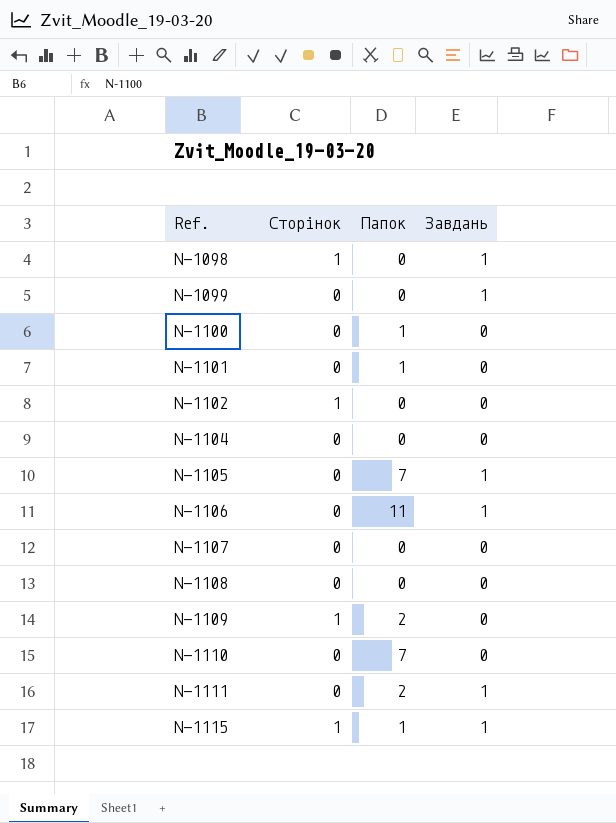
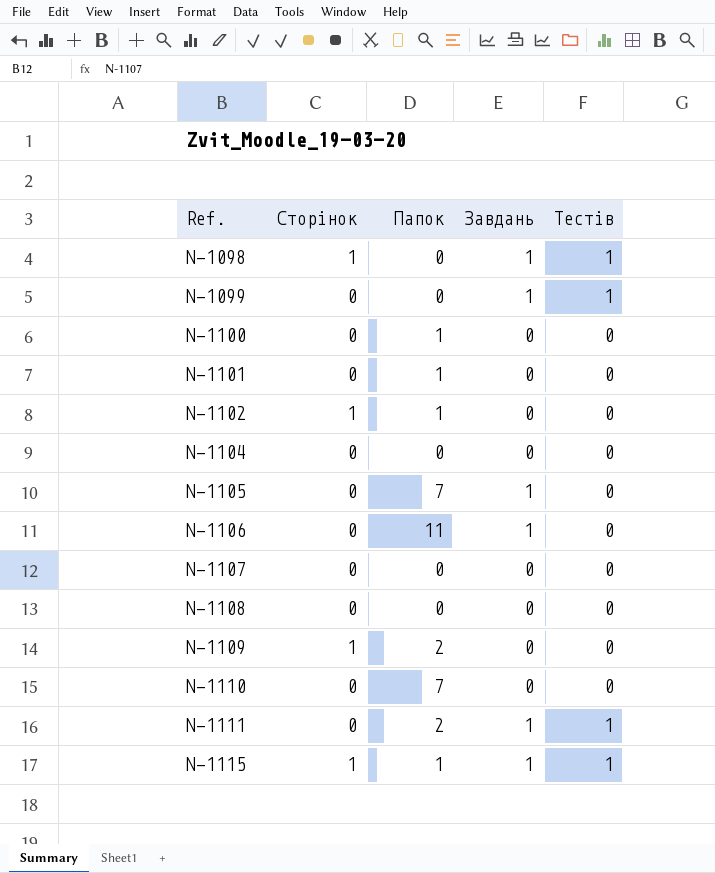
column Тестів | position: none -> 5
N-1102 | Папок: 0 -> 1

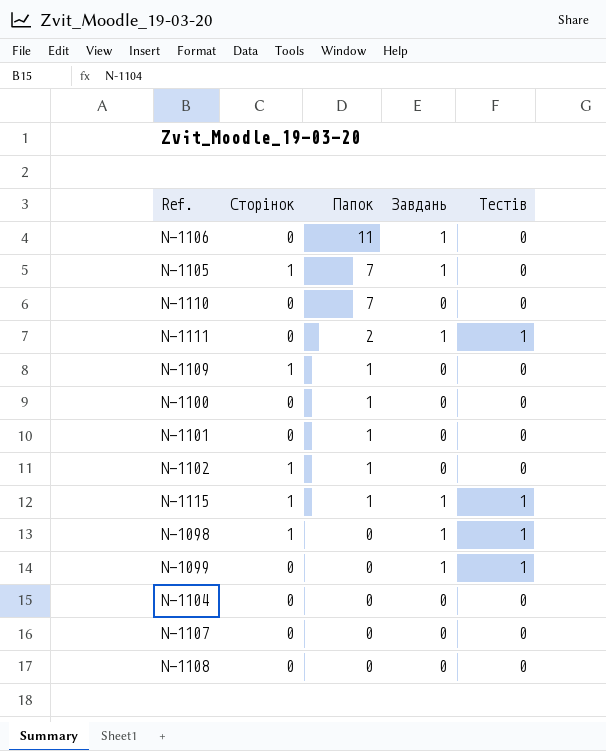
row order: Ref. ascending -> Папок descending
N-1105 | Сторінок: 0 -> 1
N-1109 | Папок: 2 -> 1

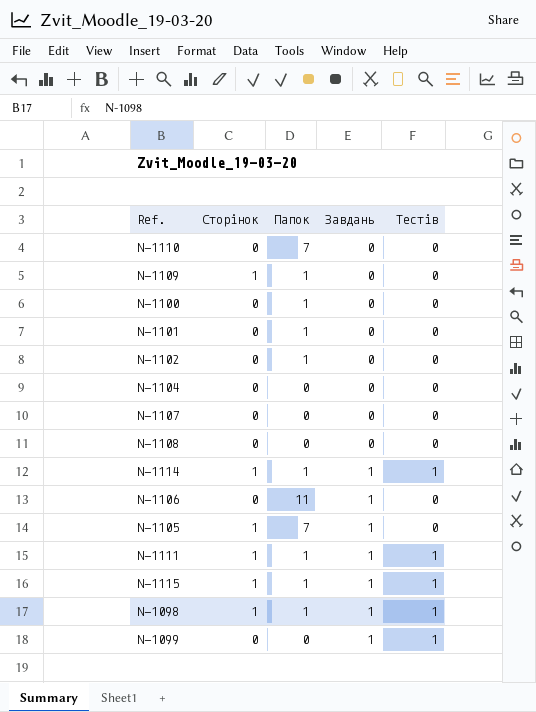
row order: Папок descending -> Завдань ascending
N-1102 | Сторінок: 1 -> 0
row N-1114: none -> 1 | 1 | 1 | 1
N-1111 | Сторінок: 0 -> 1
N-1111 | Папок: 2 -> 1
N-1098 | Папок: 0 -> 1

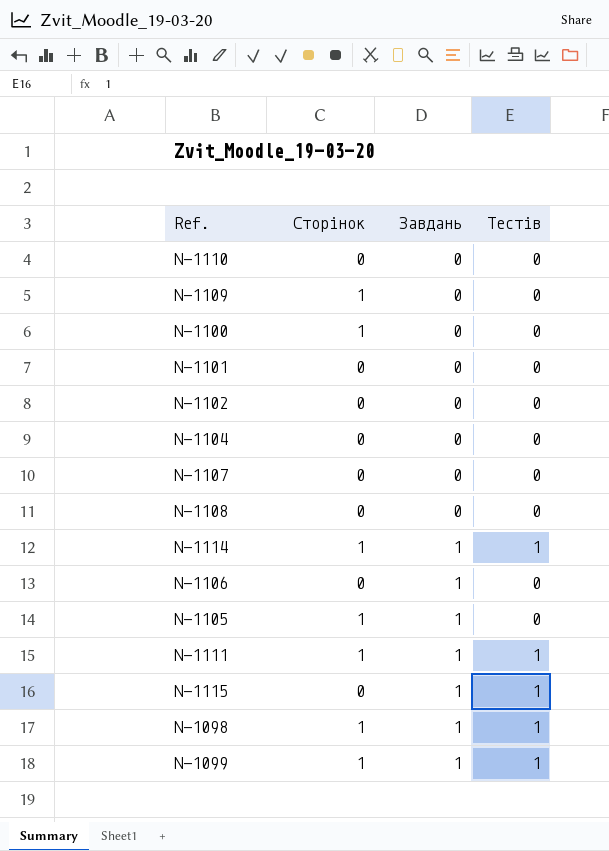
column Папок | position: 3 -> none
N-1100 | Сторінок: 0 -> 1
N-1115 | Сторінок: 1 -> 0
N-1099 | Сторінок: 0 -> 1

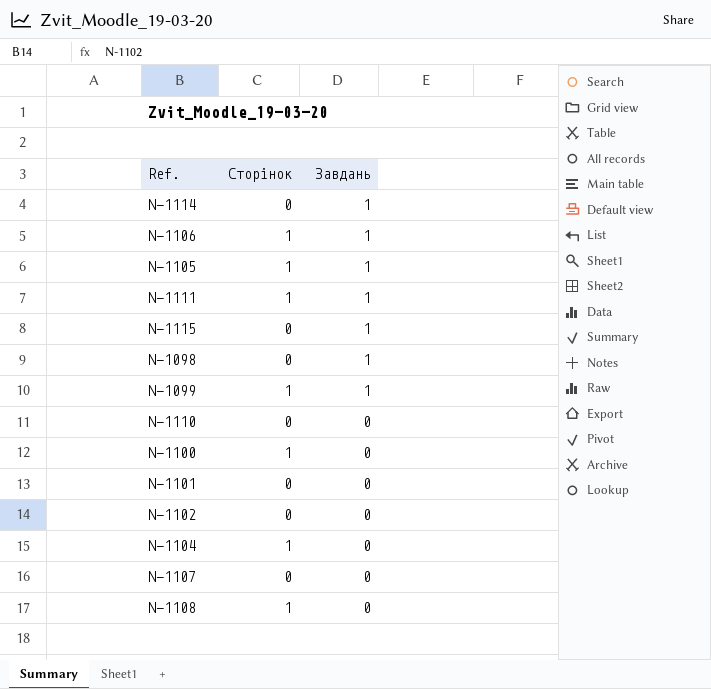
row order: Завдань ascending -> Завдань descending
column Тестів | position: 4 -> none
row N-1109: 1 | 0 | 0 -> none
N-1114 | Сторінок: 1 -> 0
N-1106 | Сторінок: 0 -> 1
N-1098 | Сторінок: 1 -> 0
N-1104 | Сторінок: 0 -> 1
N-1108 | Сторінок: 0 -> 1

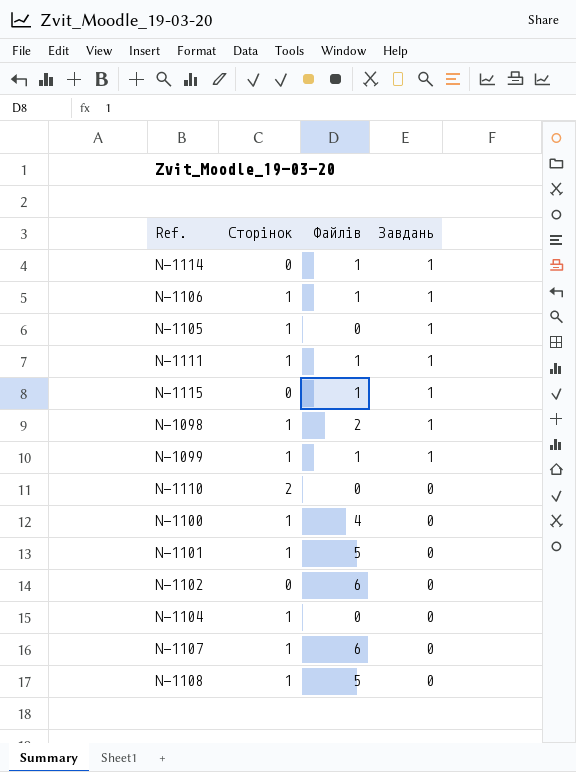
column Файлів | position: none -> 3
N-1098 | Сторінок: 0 -> 1
N-1110 | Сторінок: 0 -> 2
N-1101 | Сторінок: 0 -> 1
N-1107 | Сторінок: 0 -> 1

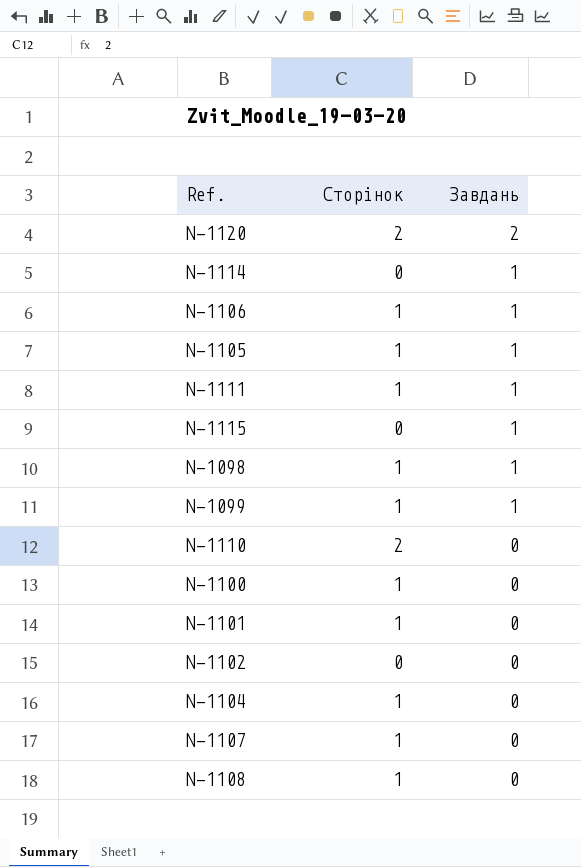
column Файлів | position: 3 -> none
row N-1120: none -> 2 | 2

